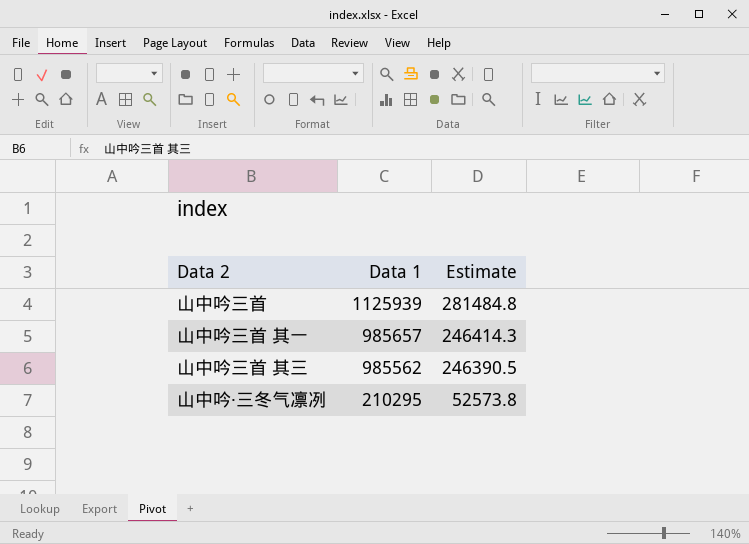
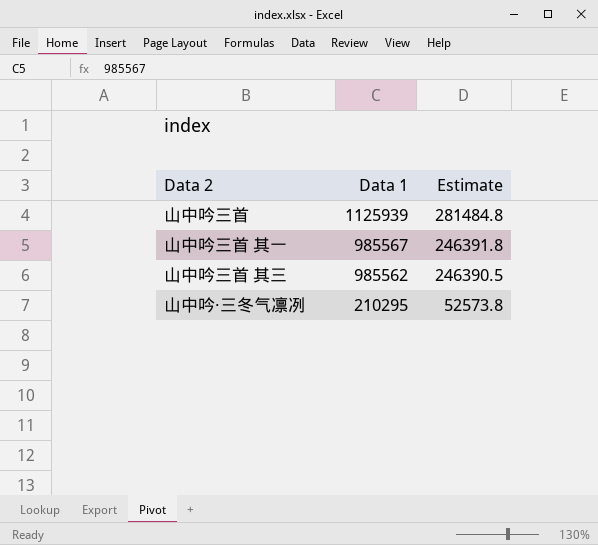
山中吟三首 其一 | Data 1: 985657 -> 985567
山中吟三首 其一 | Estimate: 246414.3 -> 246391.8

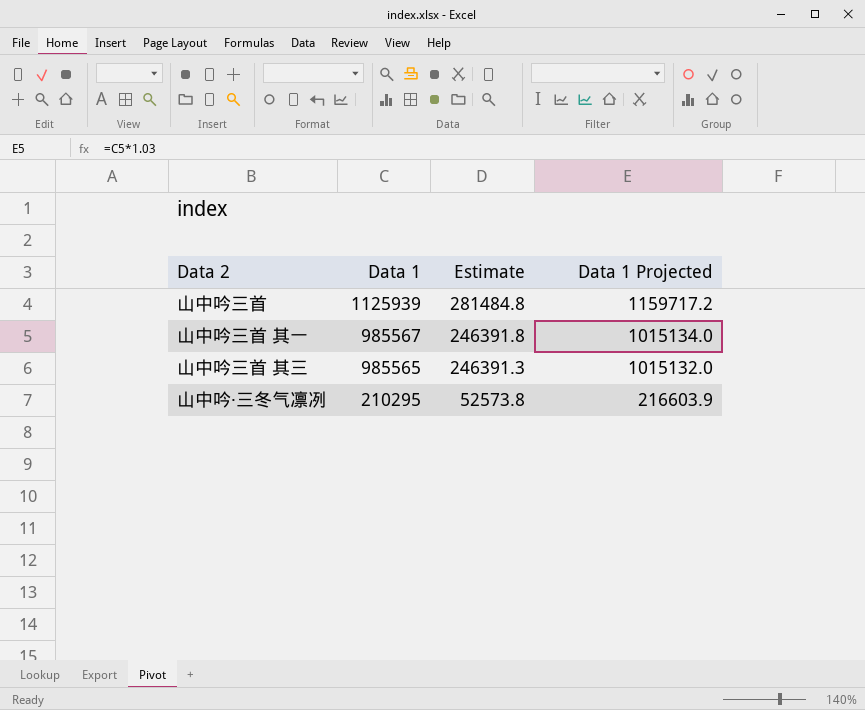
column Data 1 Projected | formula: none -> [Data 1] * 1.03
山中吟三首 其三 | Data 1: 985562 -> 985565
山中吟三首 其三 | Estimate: 246390.5 -> 246391.3

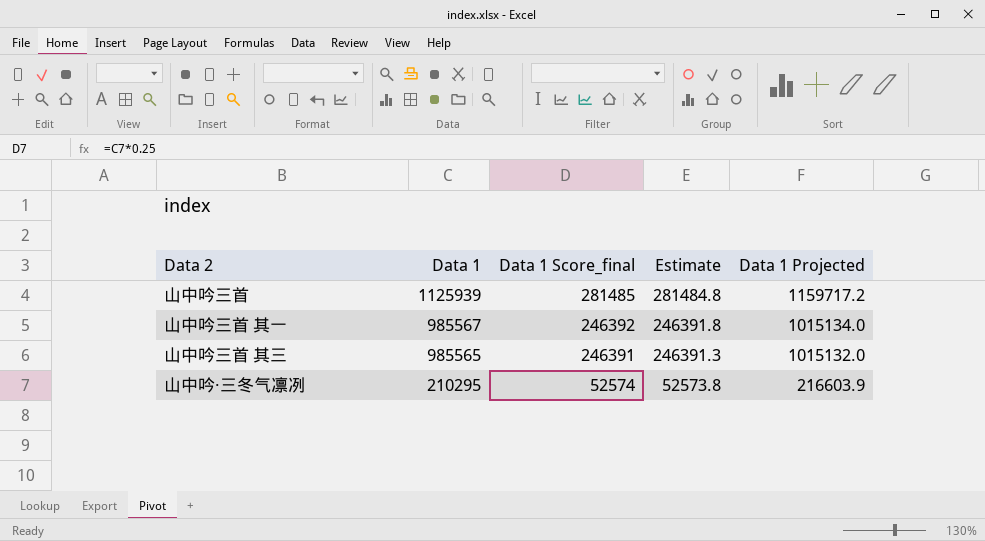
column Data 1 Score_final | formula: none -> [Data 1] * 0.25

